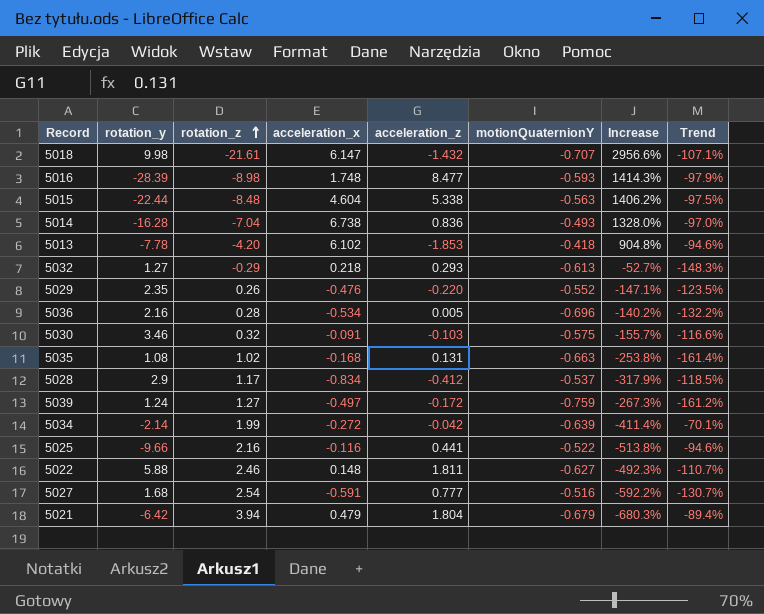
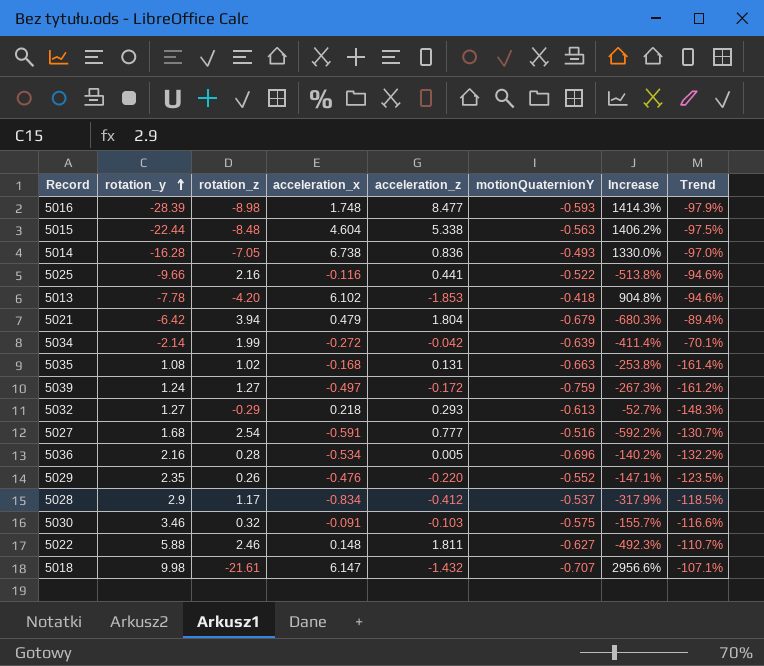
row order: rotation_z ascending -> rotation_y ascending
5014 | rotation_z: -7.04 -> -7.05
5014 | Increase: 1328.0% -> 1330.0%

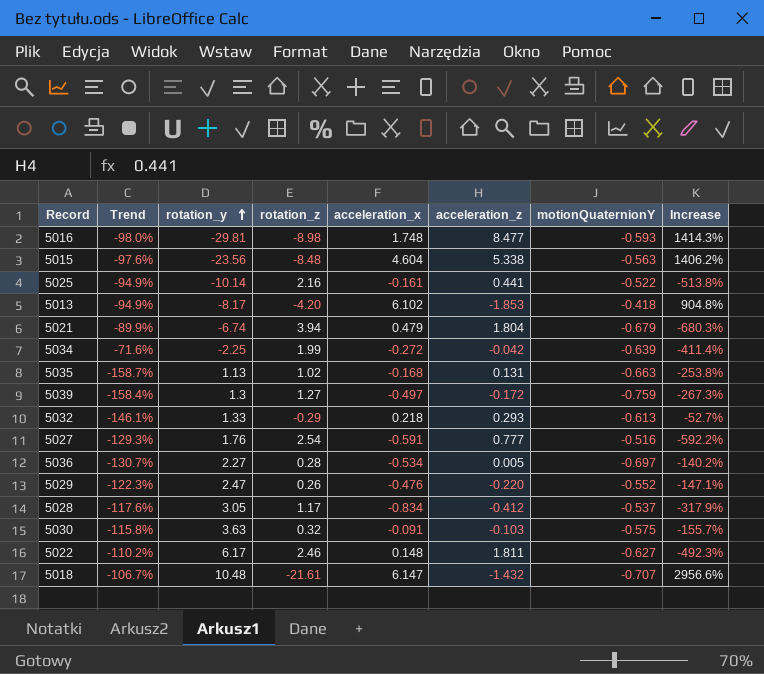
column Trend | position: 8 -> 2
row 5014: -16.28 | -7.05 | 6.738 | 0.836 | -0.493 | 1330.0% | -97.0% -> none
5016 | Trend: -97.9% -> -98.0%
5016 | rotation_y: -28.39 -> -29.81
5015 | Trend: -97.5% -> -97.6%
5015 | rotation_y: -22.44 -> -23.56
5025 | Trend: -94.6% -> -94.9%
5025 | rotation_y: -9.66 -> -10.14
5025 | acceleration_x: -0.116 -> -0.161
5013 | Trend: -94.6% -> -94.9%
5013 | rotation_y: -7.78 -> -8.17
5021 | Trend: -89.4% -> -89.9%
5021 | rotation_y: -6.42 -> -6.74
5034 | Trend: -70.1% -> -71.6%
5034 | rotation_y: -2.14 -> -2.25
5035 | Trend: -161.4% -> -158.7%
5035 | rotation_y: 1.08 -> 1.13
5039 | Trend: -161.2% -> -158.4%
5039 | rotation_y: 1.24 -> 1.3
5032 | Trend: -148.3% -> -146.1%
5032 | rotation_y: 1.27 -> 1.33
5027 | Trend: -130.7% -> -129.3%
5027 | rotation_y: 1.68 -> 1.76
5036 | Trend: -132.2% -> -130.7%
5036 | rotation_y: 2.16 -> 2.27
5036 | motionQuaternionY: -0.696 -> -0.697
5029 | Trend: -123.5% -> -122.3%
5029 | rotation_y: 2.35 -> 2.47
5028 | Trend: -118.5% -> -117.6%
5028 | rotation_y: 2.9 -> 3.05
5030 | Trend: -116.6% -> -115.8%
5030 | rotation_y: 3.46 -> 3.63
5022 | Trend: -110.7% -> -110.2%
5022 | rotation_y: 5.88 -> 6.17
5018 | Trend: -107.1% -> -106.7%
5018 | rotation_y: 9.98 -> 10.48

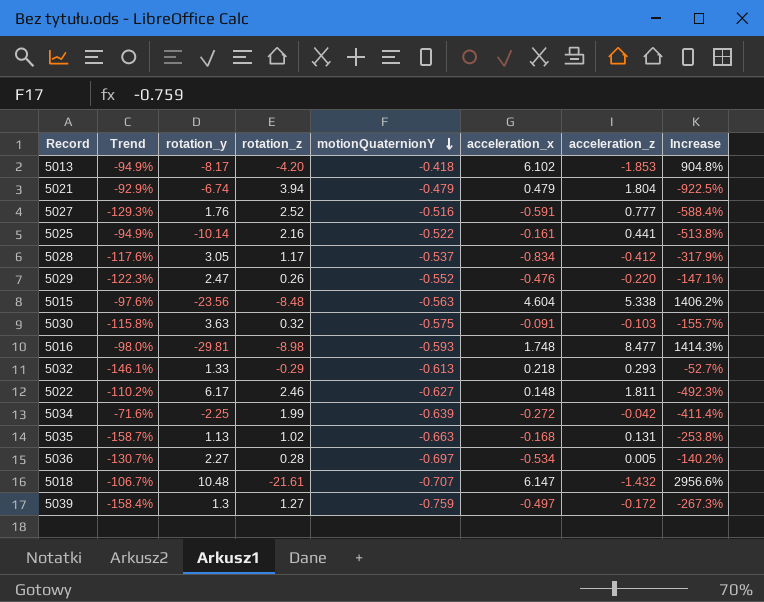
row order: rotation_y ascending -> motionQuaternionY descending
column motionQuaternionY | position: 7 -> 5
5021 | Trend: -89.9% -> -92.9%
5021 | motionQuaternionY: -0.679 -> -0.479
5021 | Increase: -680.3% -> -922.5%
5027 | rotation_z: 2.54 -> 2.52
5027 | Increase: -592.2% -> -588.4%

